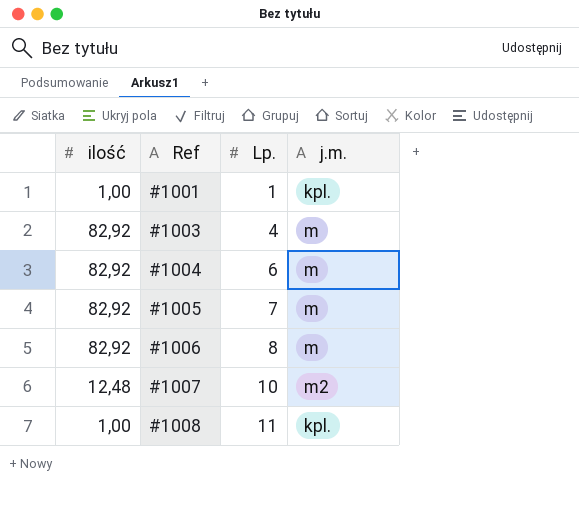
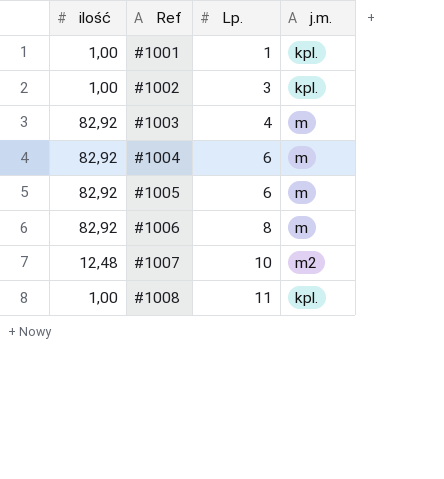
row #1002: none -> 1,00 | 3 | kpl.
#1005 | Lp.: 7 -> 6

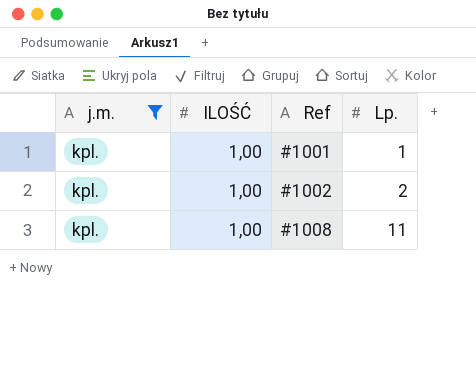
filter: none -> j.m. = kpl.
column j.m. | position: 4 -> 1
column name: ilość -> ILOŚĆ
#1002 | Lp.: 3 -> 2

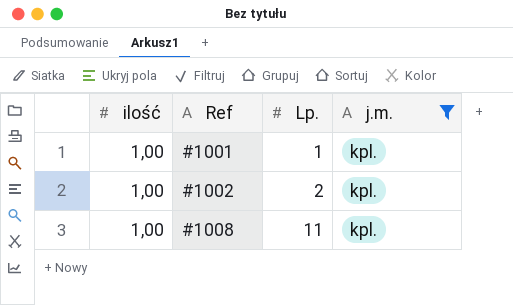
column name: ILOŚĆ -> ilość
column j.m. | position: 1 -> 4

